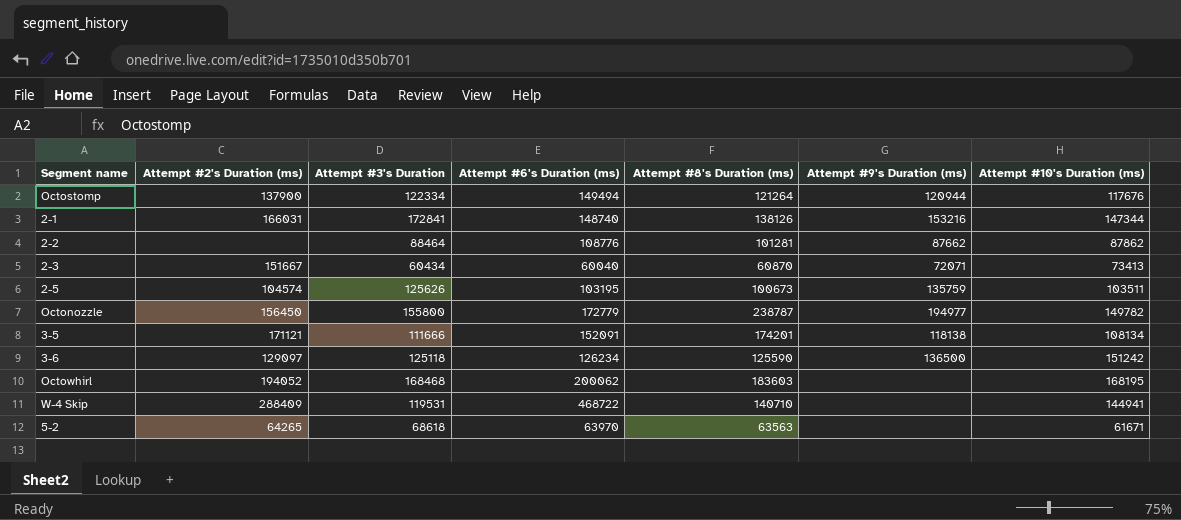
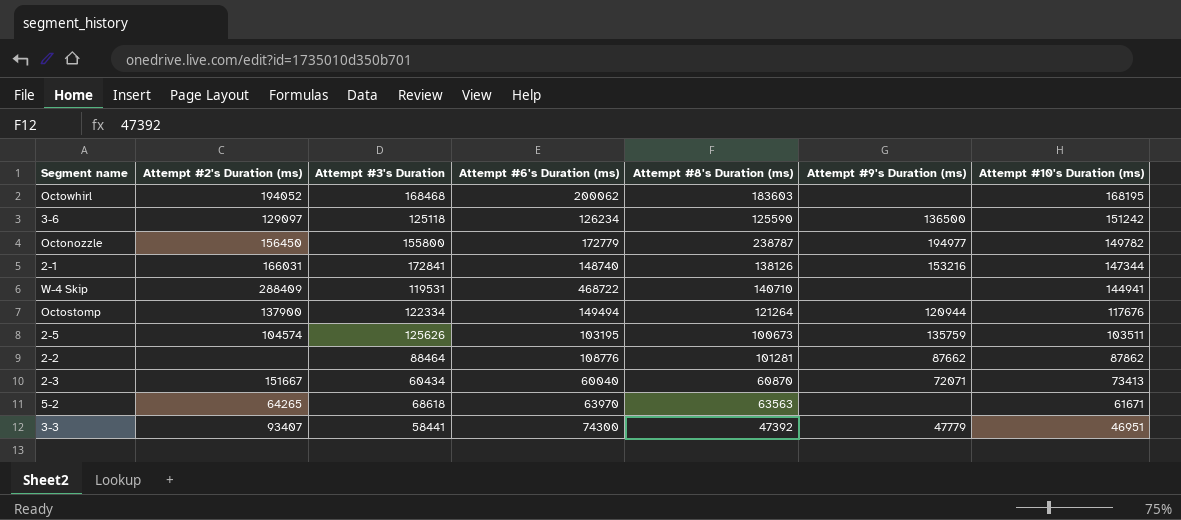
row order: none -> Attempt #10's Duration (ms) descending
row 3-5: 171121 | 111666 | 152091 | 174201 | 118138 | 108134 -> none
row 3-3: none -> 93407 | 58441 | 74300 | 47392 | 47779 | 46951

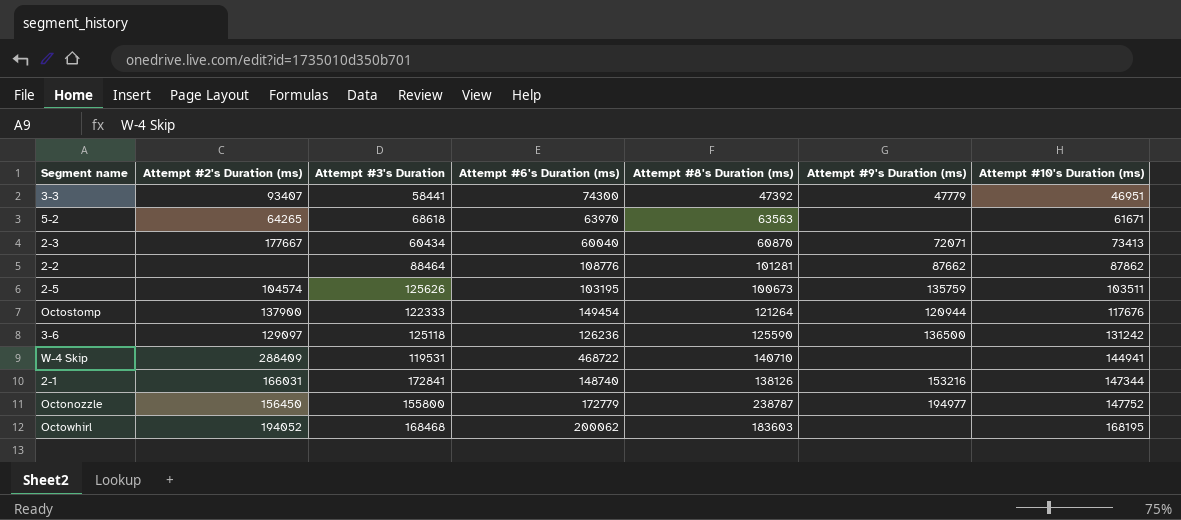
row order: Attempt #10's Duration (ms) descending -> Attempt #10's Duration (ms) ascending
2-3 | Attempt #2's Duration (ms): 151667 -> 177667
Octostomp | Attempt #3's Duration: 122334 -> 122333
Octostomp | Attempt #6's Duration (ms): 149494 -> 149454
3-6 | Attempt #6's Duration (ms): 126234 -> 126236
3-6 | Attempt #10's Duration (ms): 151242 -> 131242
Octonozzle | Attempt #10's Duration (ms): 149782 -> 147752

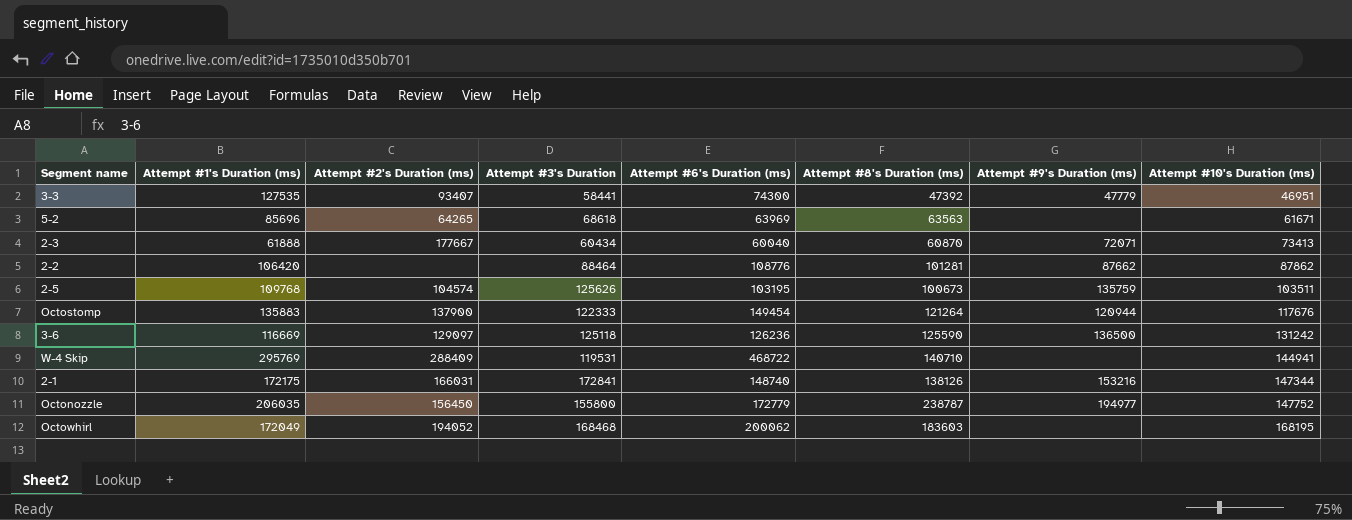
column Attempt #1's Duration (ms) | position: none -> 2
5-2 | Attempt #6's Duration (ms): 63970 -> 63969

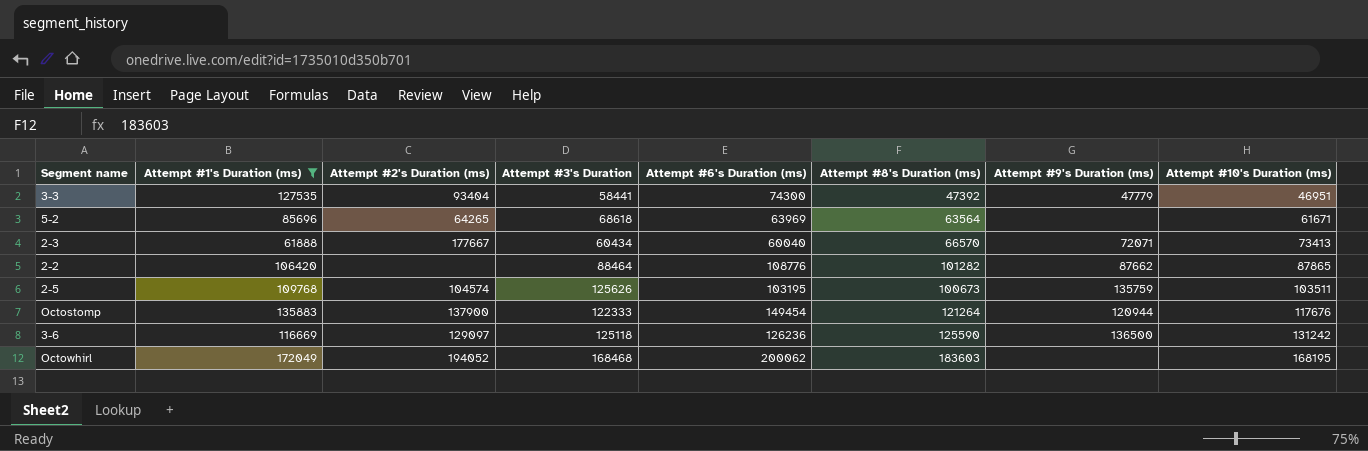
filter: none -> Attempt #1's Duration (ms) <= 172049
3-3 | Attempt #2's Duration (ms): 93407 -> 93404
5-2 | Attempt #8's Duration (ms): 63563 -> 63564
2-3 | Attempt #8's Duration (ms): 60870 -> 66570
2-2 | Attempt #8's Duration (ms): 101281 -> 101282
2-2 | Attempt #10's Duration (ms): 87862 -> 87865

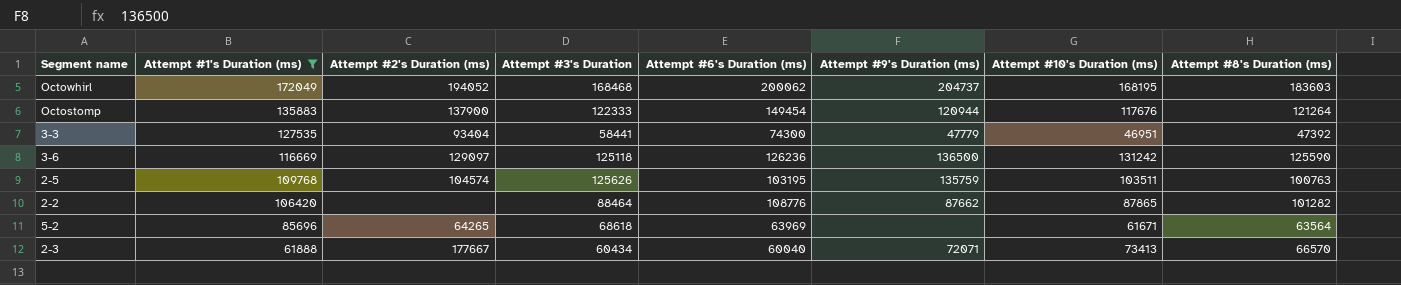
row order: Attempt #10's Duration (ms) ascending -> Attempt #1's Duration (ms) descending
column Attempt #8's Duration (ms) | position: 6 -> 8
Octowhirl | Attempt #9's Duration (ms): none -> 204737
2-5 | Attempt #8's Duration (ms): 100673 -> 100763

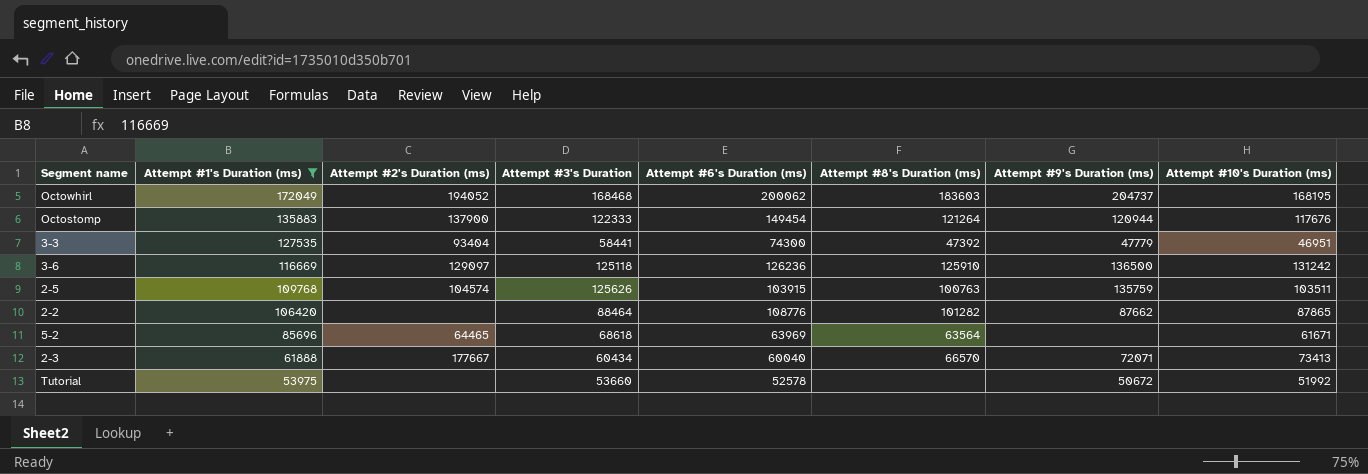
column Attempt #8's Duration (ms) | position: 8 -> 6
3-6 | Attempt #8's Duration (ms): 125590 -> 125910
2-5 | Attempt #6's Duration (ms): 103195 -> 103915
5-2 | Attempt #2's Duration (ms): 64265 -> 64465
row Tutorial: none -> 53975 | none | 53660 | 52578 | none | 50672 | 51992

